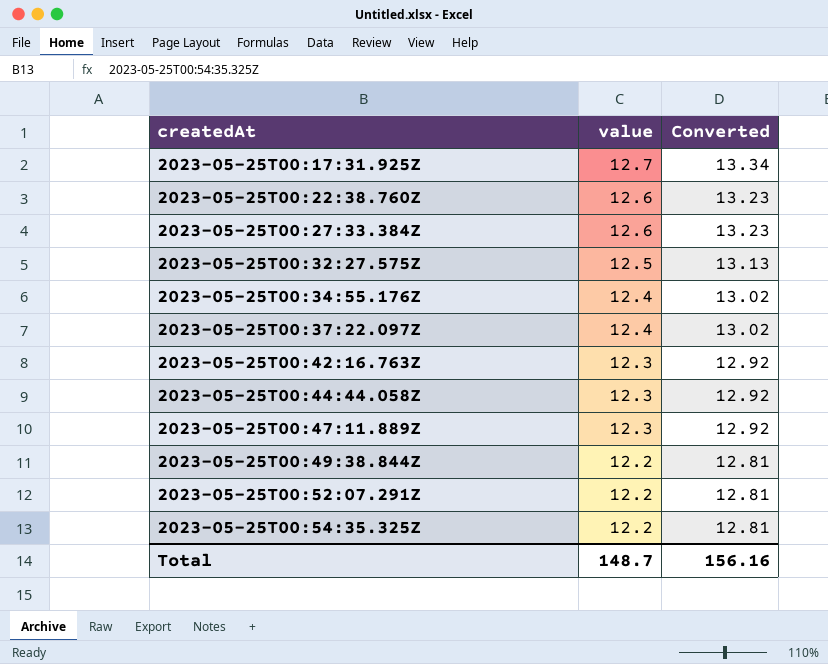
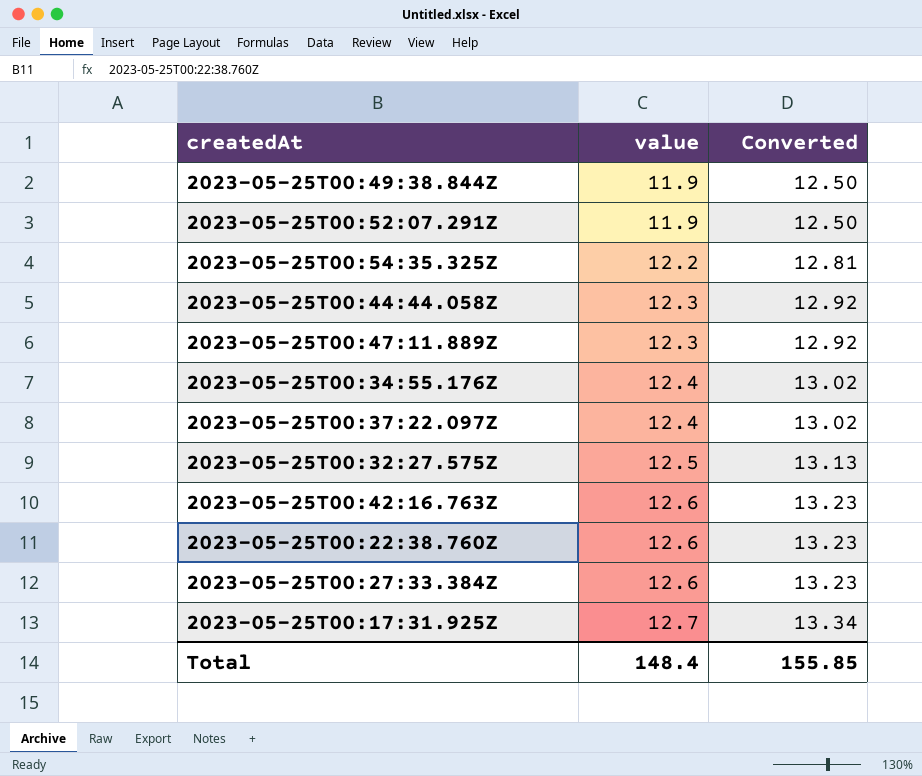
row order: createdAt ascending -> value ascending
2023-05-25T00:49:38.844Z | value: 12.2 -> 11.9
2023-05-25T00:49:38.844Z | Converted: 12.81 -> 12.50
2023-05-25T00:52:07.291Z | value: 12.2 -> 11.9
2023-05-25T00:52:07.291Z | Converted: 12.81 -> 12.50
2023-05-25T00:42:16.763Z | value: 12.3 -> 12.6
2023-05-25T00:42:16.763Z | Converted: 12.92 -> 13.23
Total | value: 148.7 -> 148.4
Total | Converted: 156.16 -> 155.85

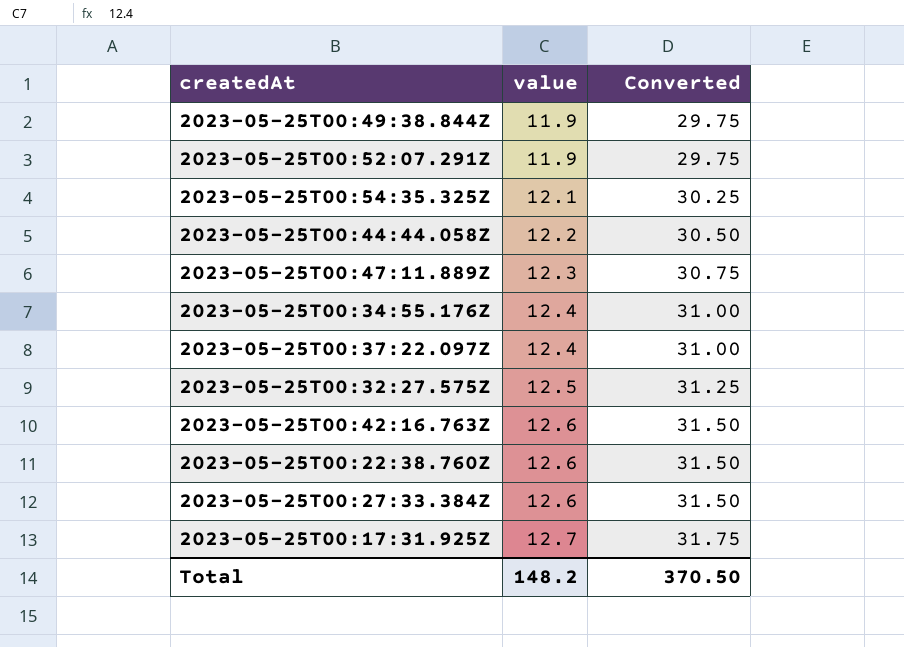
column Converted | formula: [value] * 1.05 -> [value] * 2.5
2023-05-25T00:54:35.325Z | value: 12.2 -> 12.1
2023-05-25T00:44:44.058Z | value: 12.3 -> 12.2
Total | value: 148.4 -> 148.2
Total | Converted: 155.85 -> 370.50

